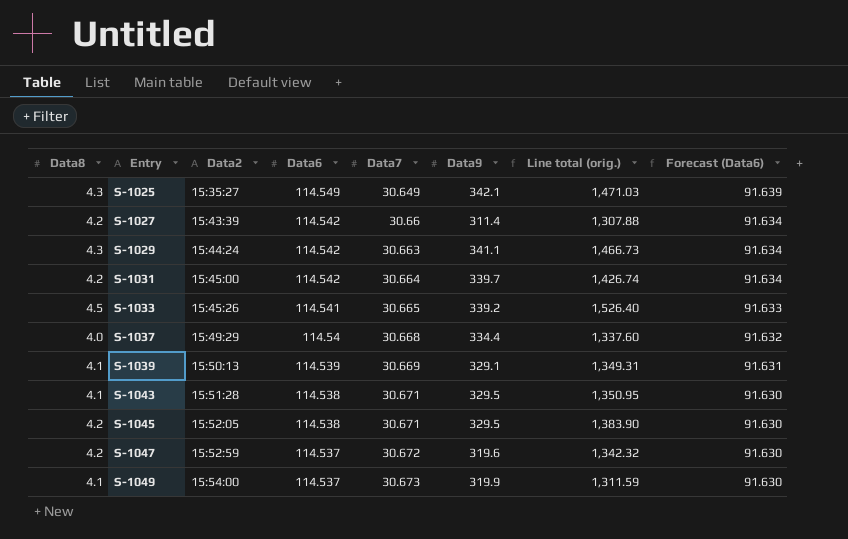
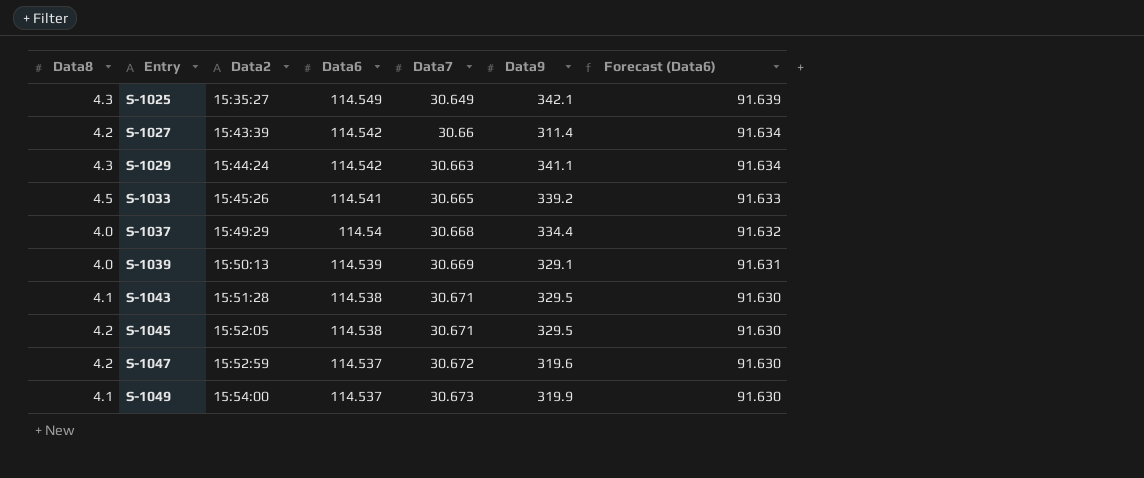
column Line total (orig.) | formula: [Data8] * [Data9] -> none
row S-1031: 4.2 | 15:45:00 | 114.542 | 30.664 | 339.7 | 1,426.74 | 91.634 -> none
S-1039 | Data8: 4.1 -> 4.0

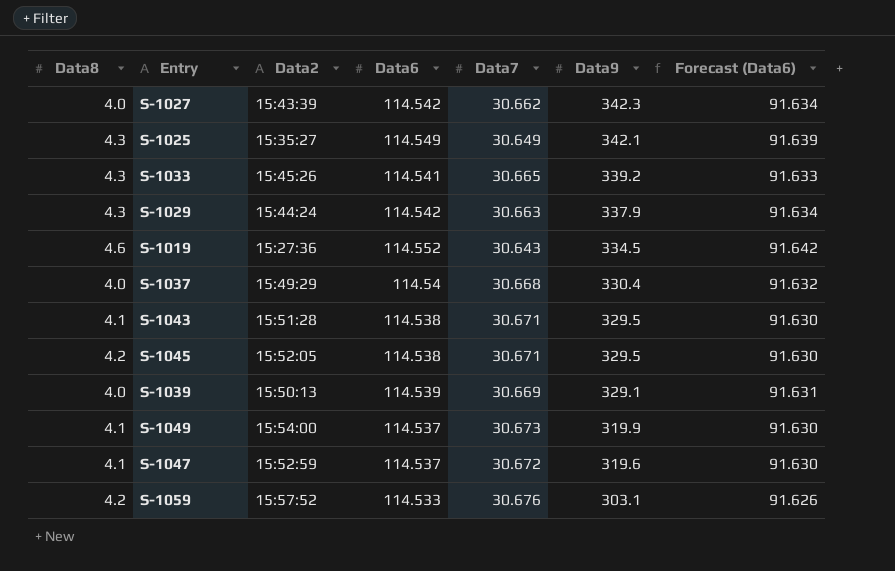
row order: Entry ascending -> Data9 descending
S-1027 | Data8: 4.2 -> 4.0
S-1027 | Data7: 30.66 -> 30.662
S-1027 | Data9: 311.4 -> 342.3
S-1033 | Data8: 4.5 -> 4.3
S-1029 | Data9: 341.1 -> 337.9
row S-1019: none -> 4.6 | 15:27:36 | 114.552 | 30.643 | 334.5 | 91.642
S-1037 | Data9: 334.4 -> 330.4
S-1047 | Data8: 4.2 -> 4.1
row S-1059: none -> 4.2 | 15:57:52 | 114.533 | 30.676 | 303.1 | 91.626

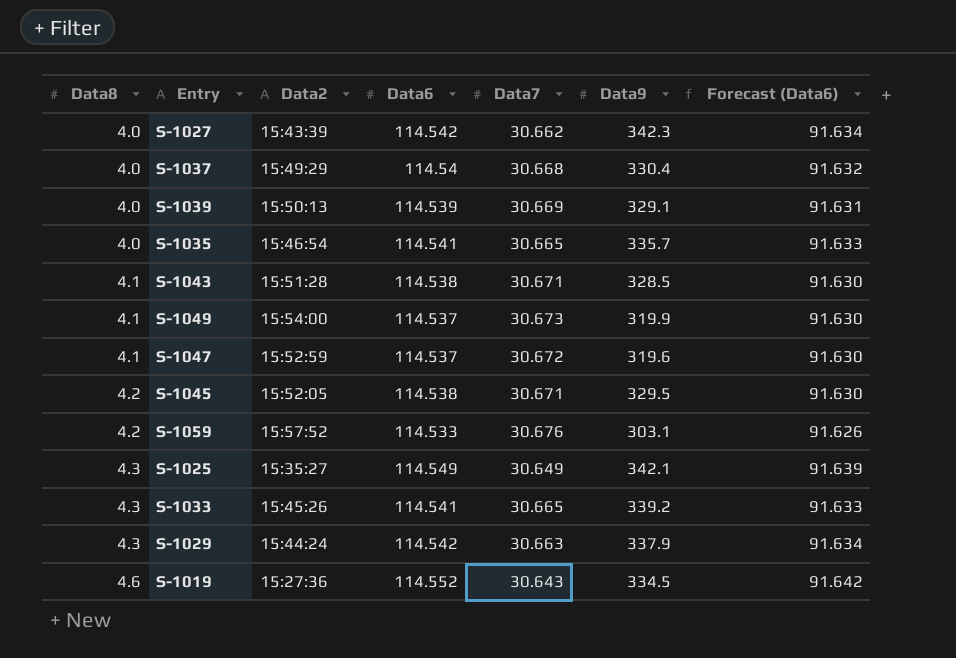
row order: Data9 descending -> Data8 ascending
row S-1035: none -> 4.0 | 15:46:54 | 114.541 | 30.665 | 335.7 | 91.633
S-1043 | Data9: 329.5 -> 328.5

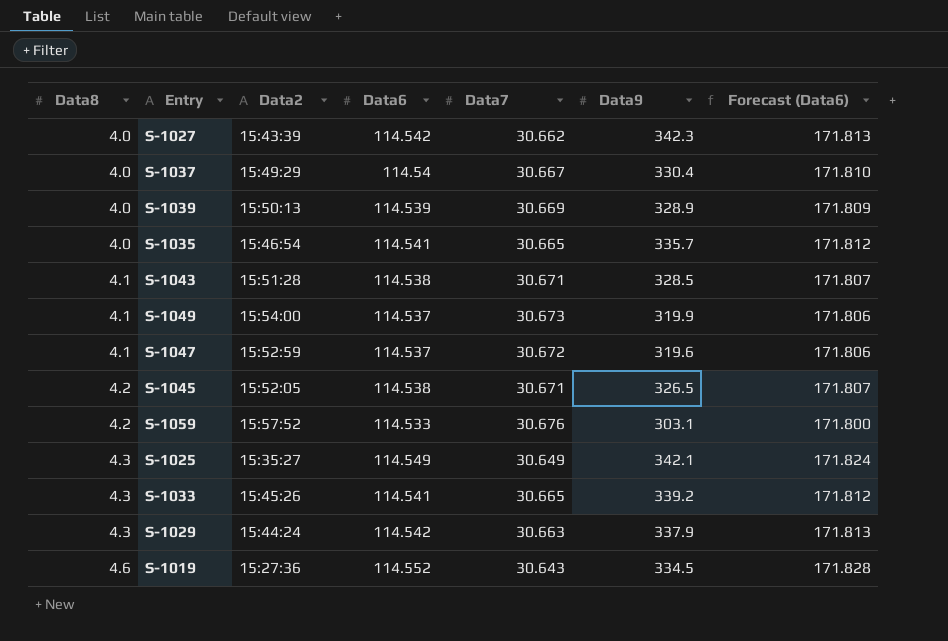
column Forecast (Data6) | formula: [Data6] * 0.8 -> [Data6] * 1.5
S-1037 | Data7: 30.668 -> 30.667
S-1039 | Data9: 329.1 -> 328.9
S-1045 | Data9: 329.5 -> 326.5

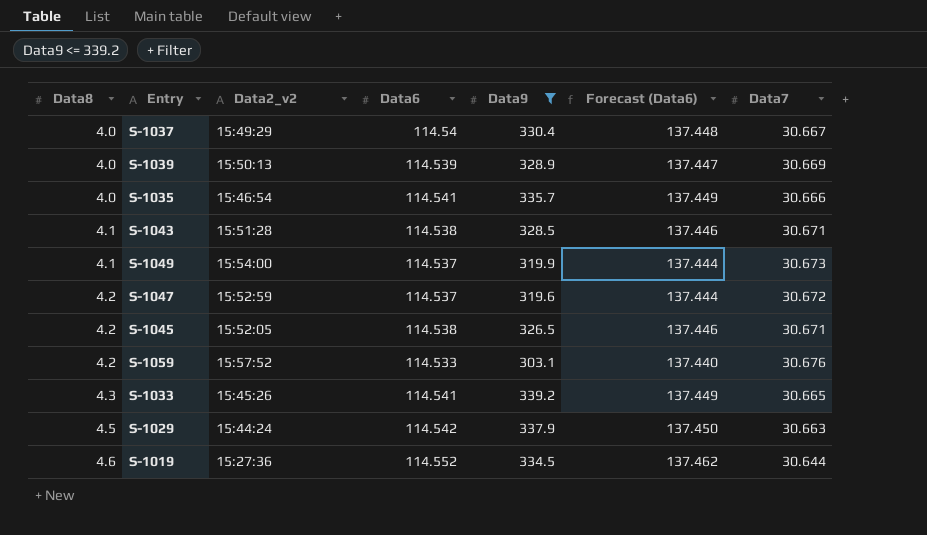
filter: none -> Data9 <= 339.2
column name: Data2 -> Data2_v2
column Forecast (Data6) | formula: [Data6] * 1.5 -> [Data6] * 1.2
column Data7 | position: 5 -> 7
S-1035 | Data7: 30.665 -> 30.666
S-1047 | Data8: 4.1 -> 4.2
S-1029 | Data8: 4.3 -> 4.5
S-1019 | Data7: 30.643 -> 30.644

